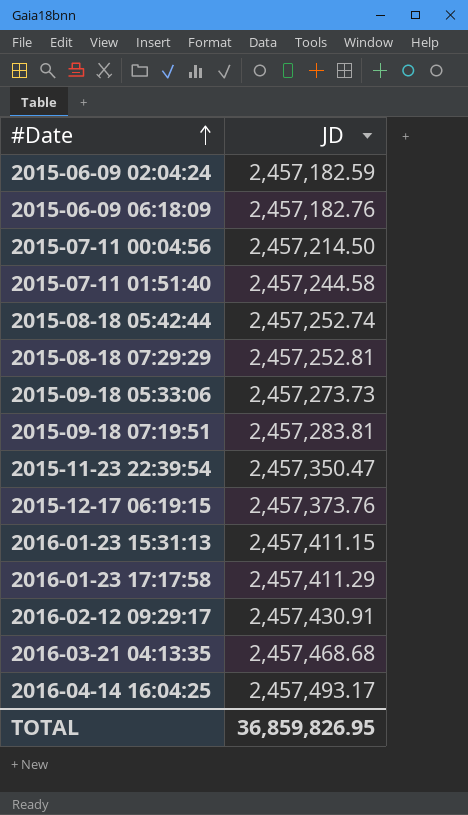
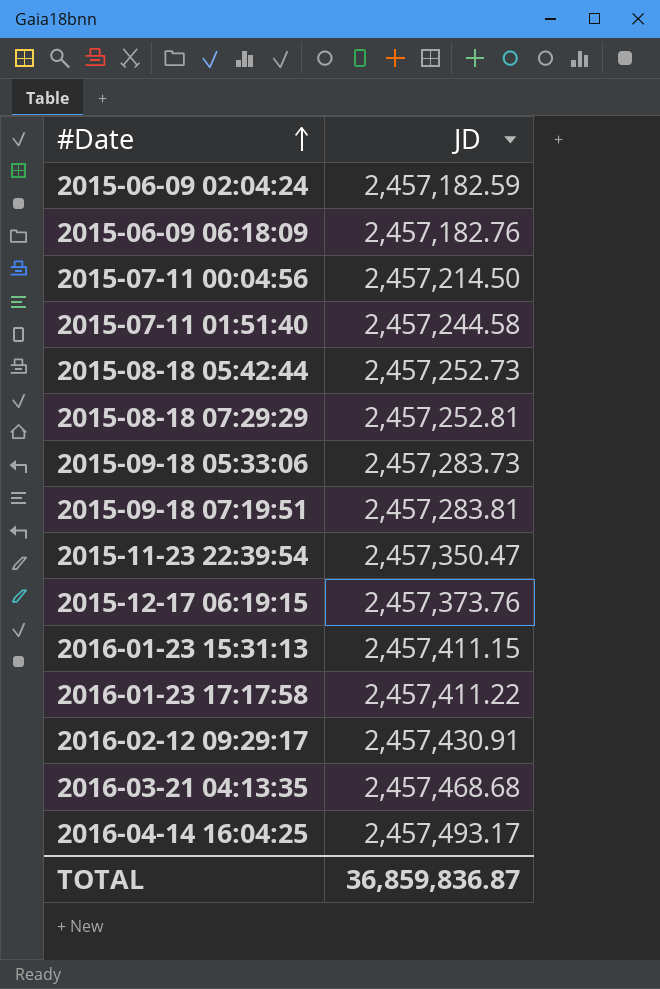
2015-08-18 05:42:44 | JD: 2,457,252.74 -> 2,457,252.73
2015-09-18 05:33:06 | JD: 2,457,273.73 -> 2,457,283.73
2016-01-23 17:17:58 | JD: 2,457,411.29 -> 2,457,411.22
TOTAL | JD: 36,859,826.95 -> 36,859,836.87

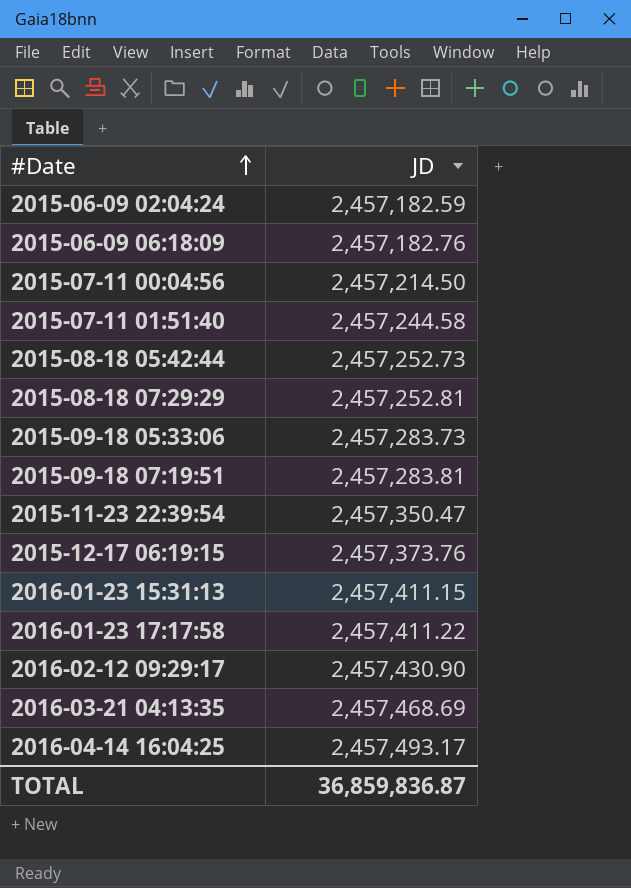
2016-02-12 09:29:17 | JD: 2,457,430.91 -> 2,457,430.90
2016-03-21 04:13:35 | JD: 2,457,468.68 -> 2,457,468.69

